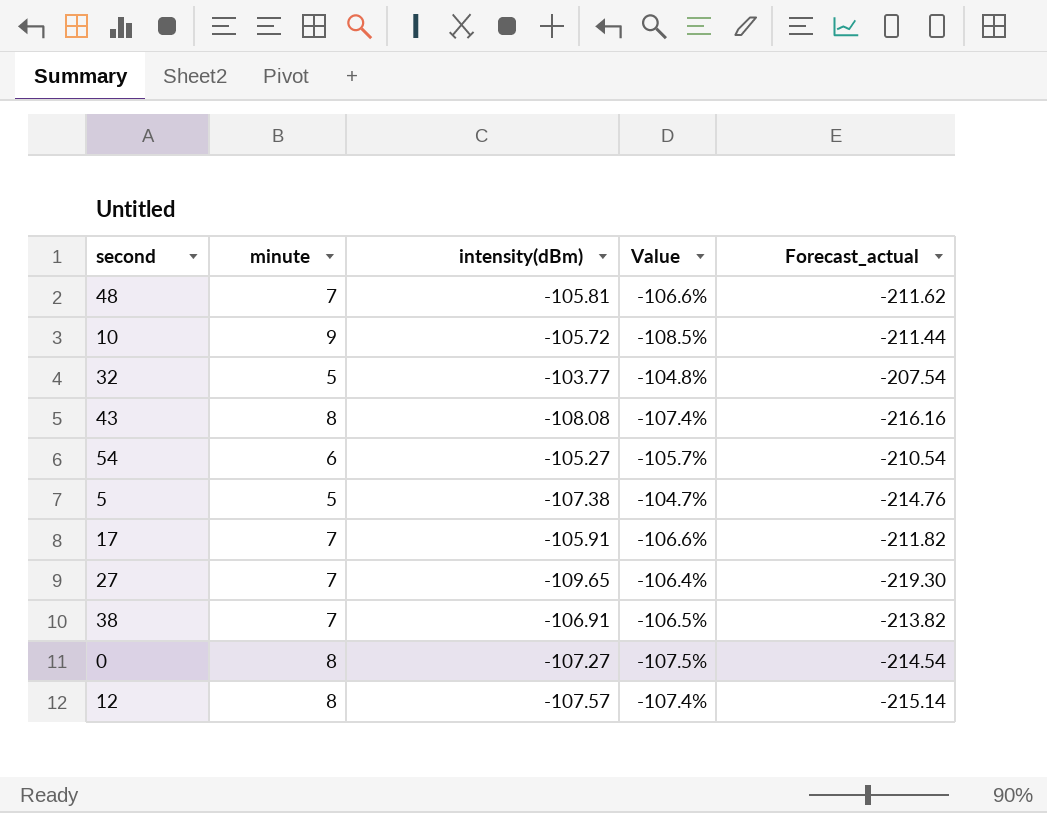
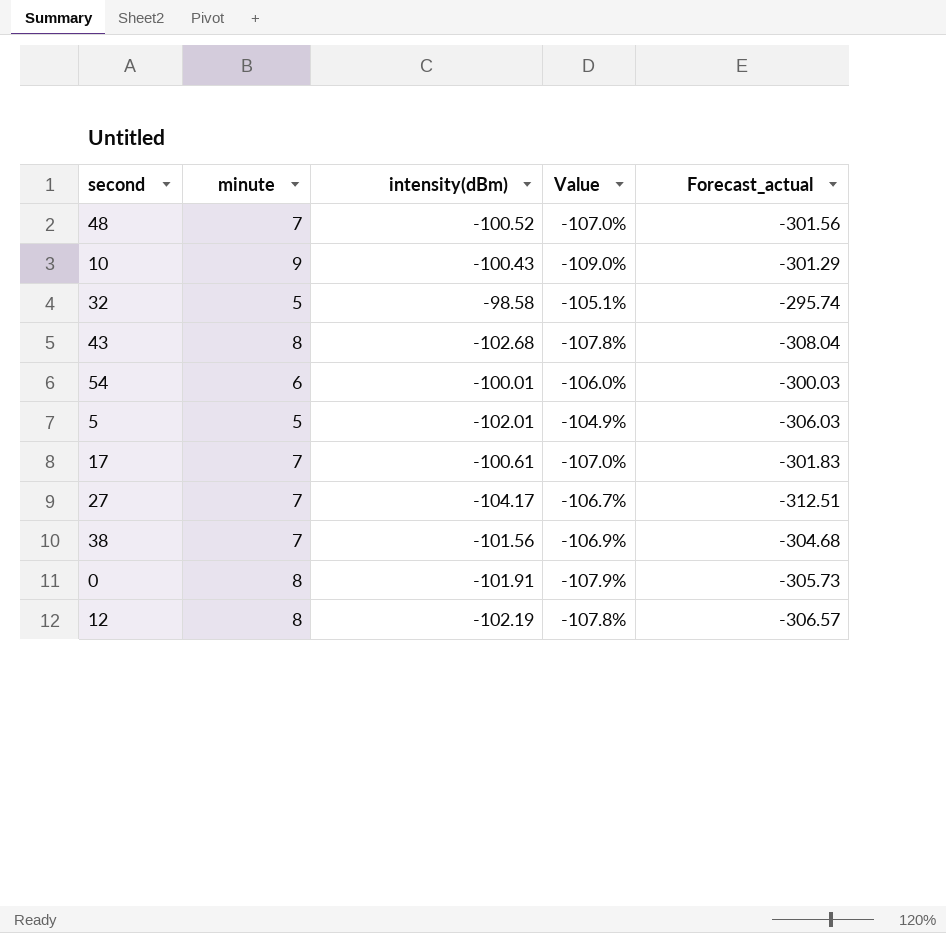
column Forecast_actual | formula: [intensity(dBm)] * 2 -> [intensity(dBm)] * 3
48 | intensity(dBm): -105.81 -> -100.52
48 | Value: -106.6% -> -107.0%
10 | intensity(dBm): -105.72 -> -100.43
10 | Value: -108.5% -> -109.0%
32 | intensity(dBm): -103.77 -> -98.58
32 | Value: -104.8% -> -105.1%
43 | intensity(dBm): -108.08 -> -102.68
43 | Value: -107.4% -> -107.8%
54 | intensity(dBm): -105.27 -> -100.01
54 | Value: -105.7% -> -106.0%
5 | intensity(dBm): -107.38 -> -102.01
5 | Value: -104.7% -> -104.9%
17 | intensity(dBm): -105.91 -> -100.61
17 | Value: -106.6% -> -107.0%
27 | intensity(dBm): -109.65 -> -104.17
27 | Value: -106.4% -> -106.7%
38 | intensity(dBm): -106.91 -> -101.56
38 | Value: -106.5% -> -106.9%
0 | intensity(dBm): -107.27 -> -101.91
0 | Value: -107.5% -> -107.9%
12 | intensity(dBm): -107.57 -> -102.19
12 | Value: -107.4% -> -107.8%

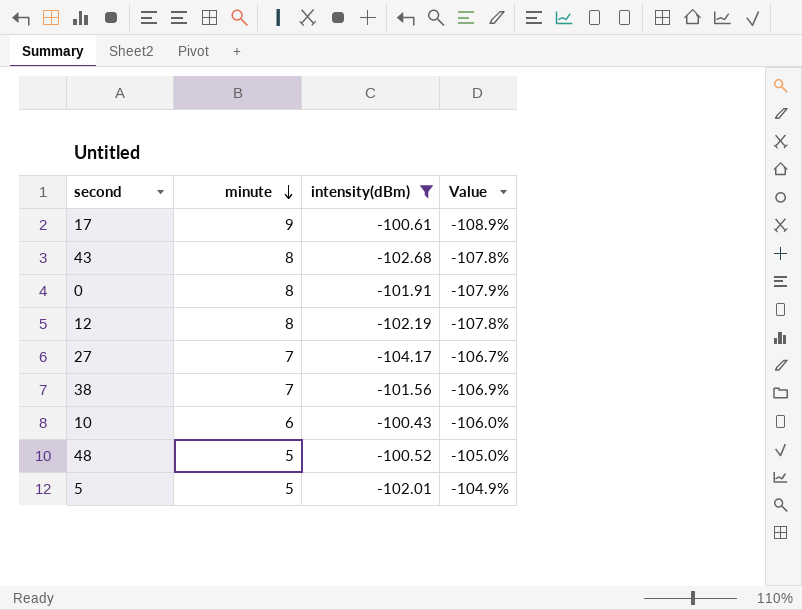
filter: none -> intensity(dBm) <= -100.43
row order: none -> minute descending
column Forecast_actual | formula: [intensity(dBm)] * 3 -> none
17 | minute: 7 -> 9
17 | Value: -107.0% -> -108.9%
10 | minute: 9 -> 6
10 | Value: -109.0% -> -106.0%
48 | minute: 7 -> 5
48 | Value: -107.0% -> -105.0%

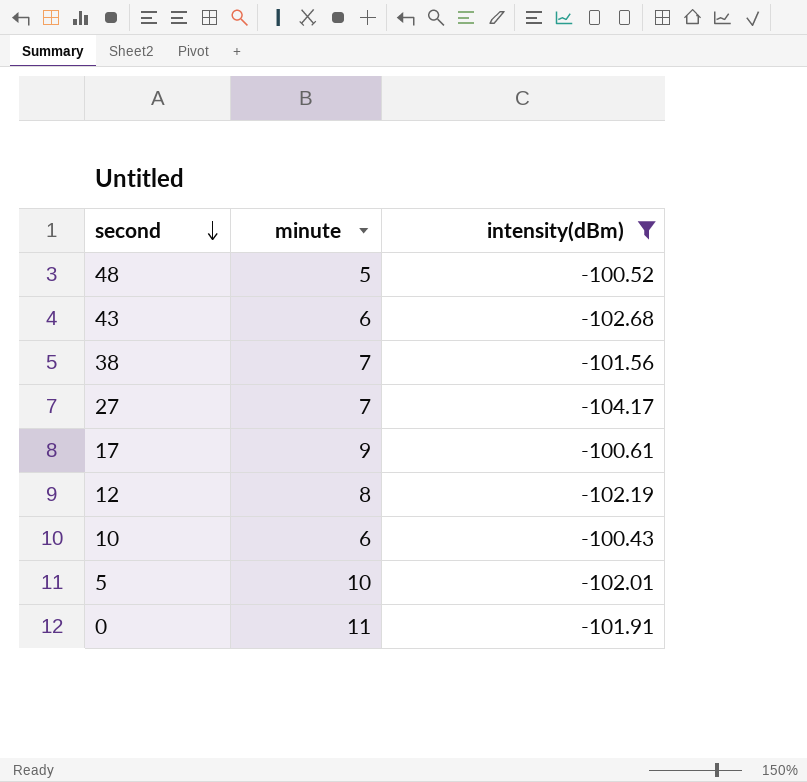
row order: minute descending -> second descending
column Value | formula: ([minute] - [intensity(dBm)]) / [intensity(dBm)] -> none
43 | minute: 8 -> 6
5 | minute: 5 -> 10
0 | minute: 8 -> 11

